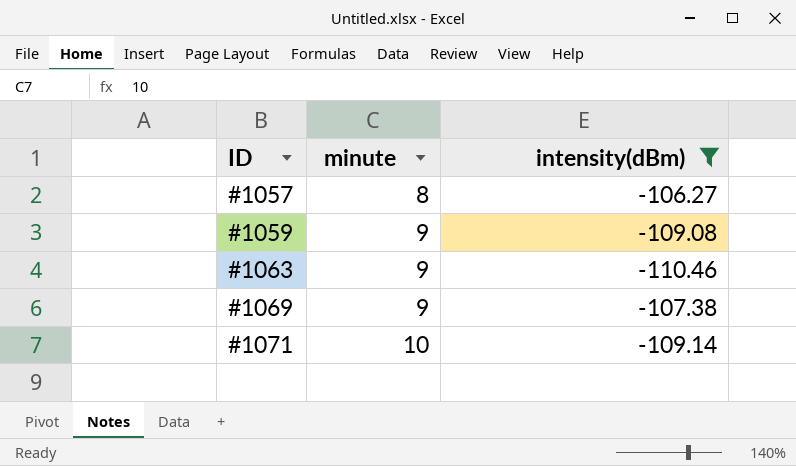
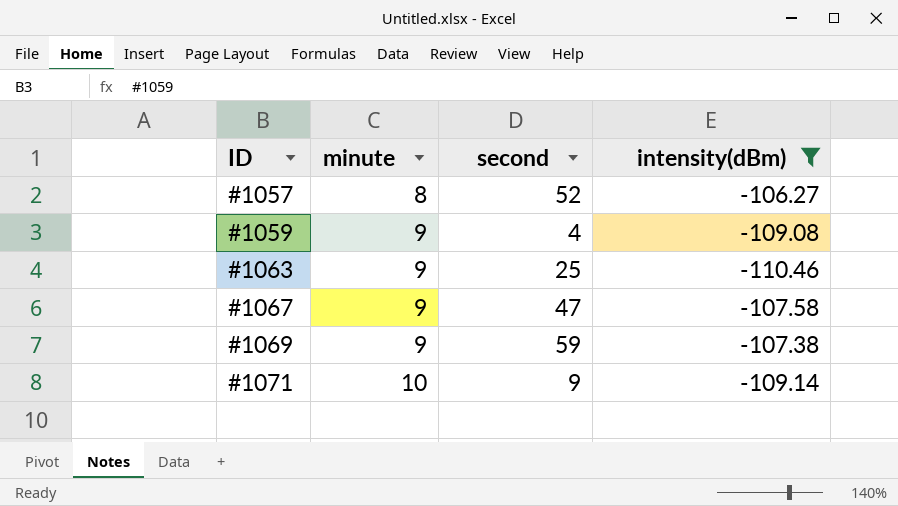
column second | position: none -> 3
row #1067: none -> 9 | 47 | -107.58

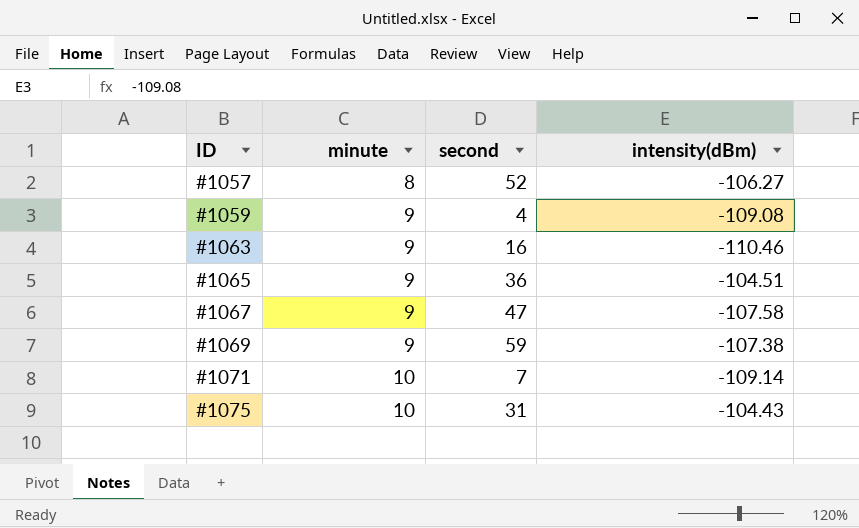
filter: intensity(dBm) <= -106.27 -> none
#1063 | second: 25 -> 16
#1071 | second: 9 -> 7

